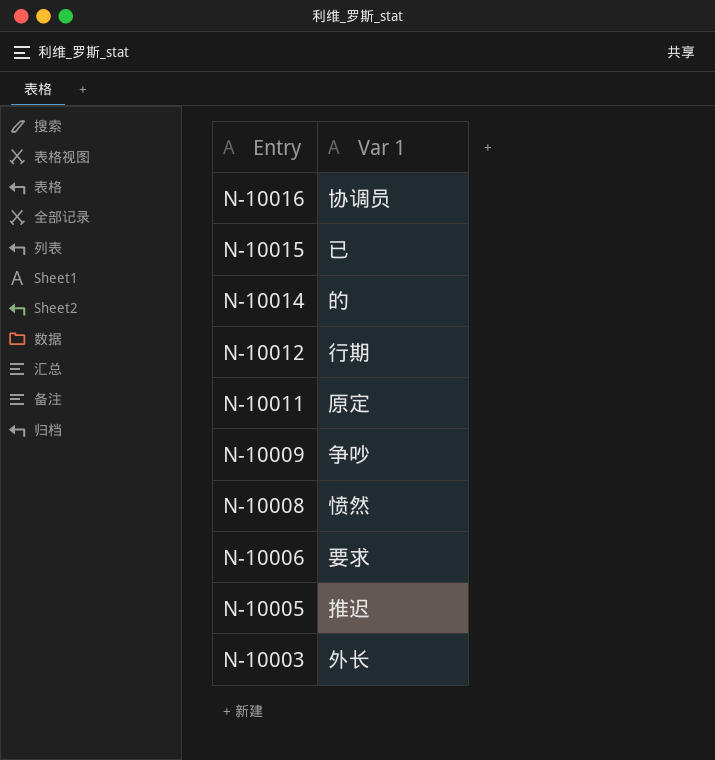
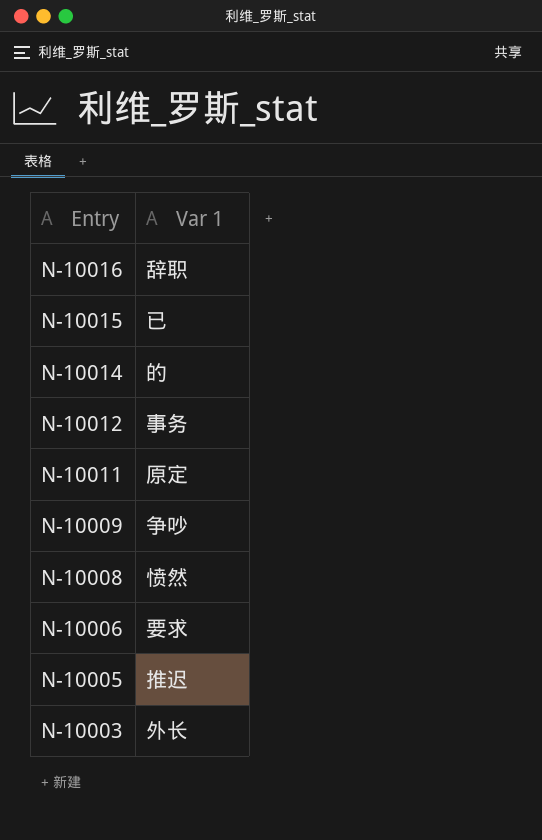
N-10016 | Var 1: 协调员 -> 辞职
N-10012 | Var 1: 行期 -> 事务

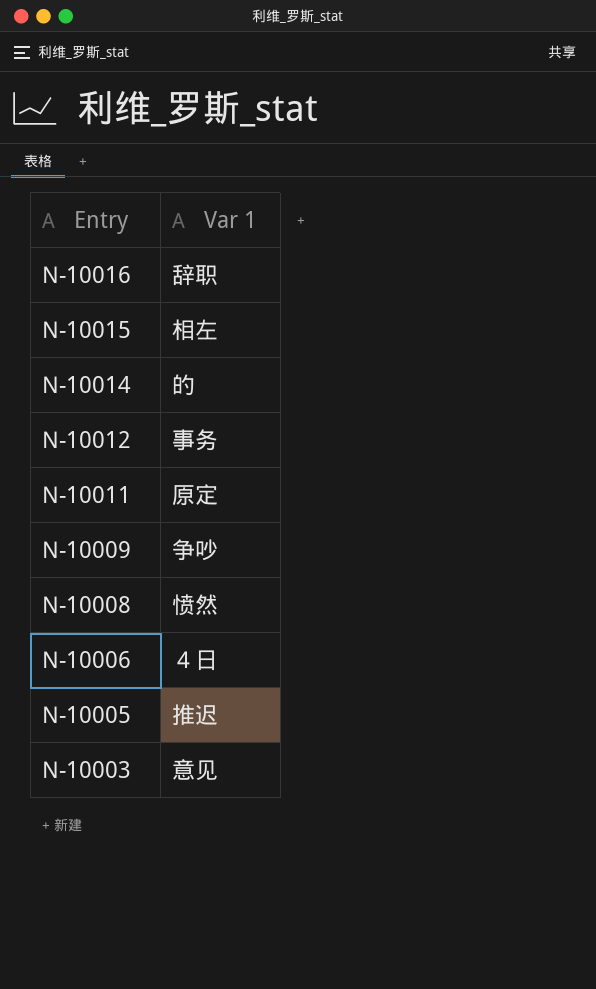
N-10015 | Var 1: 已 -> 相左
N-10006 | Var 1: 要求 -> ４日
N-10003 | Var 1: 外长 -> 意见

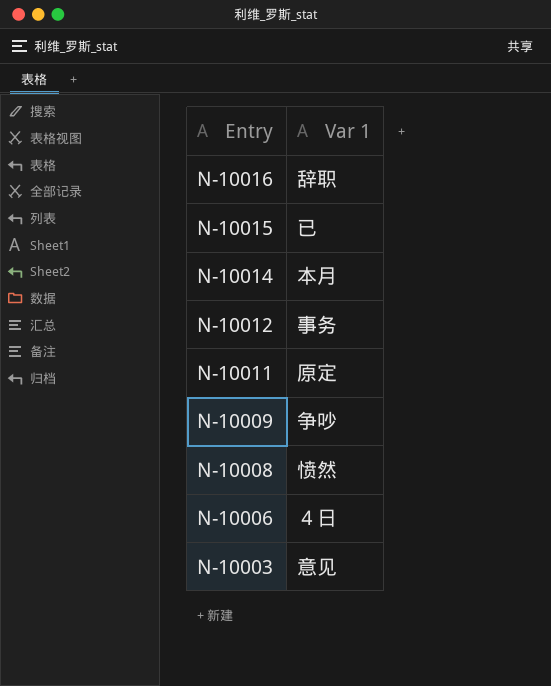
row N-10005: 推迟 -> none
N-10015 | Var 1: 相左 -> 已
N-10014 | Var 1: 的 -> 本月

